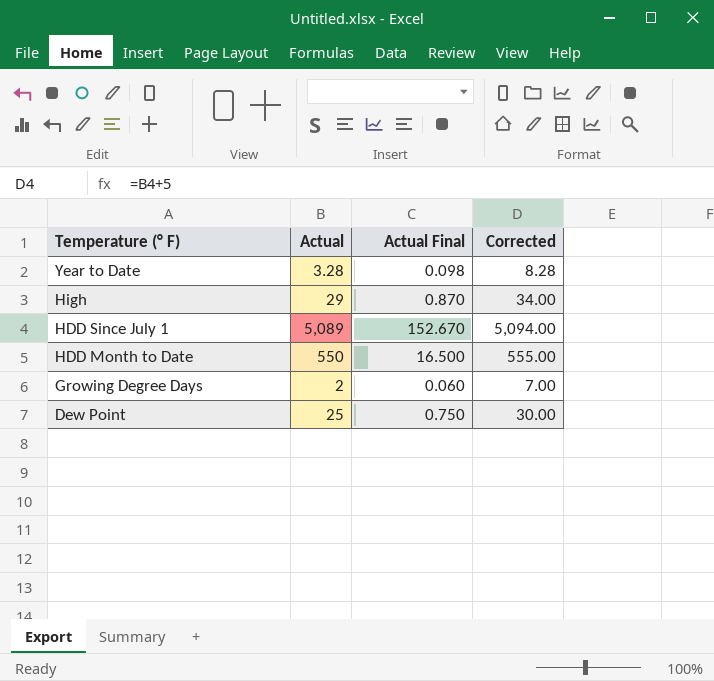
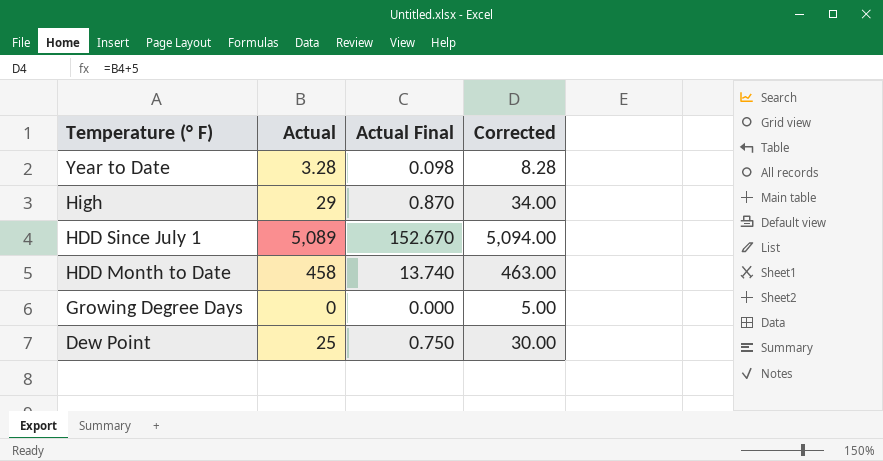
HDD Month to Date | Actual: 550 -> 458
HDD Month to Date | Actual Final: 16.500 -> 13.740
HDD Month to Date | Corrected: 555.00 -> 463.00
Growing Degree Days | Actual: 2 -> 0
Growing Degree Days | Actual Final: 0.060 -> 0.000
Growing Degree Days | Corrected: 7.00 -> 5.00

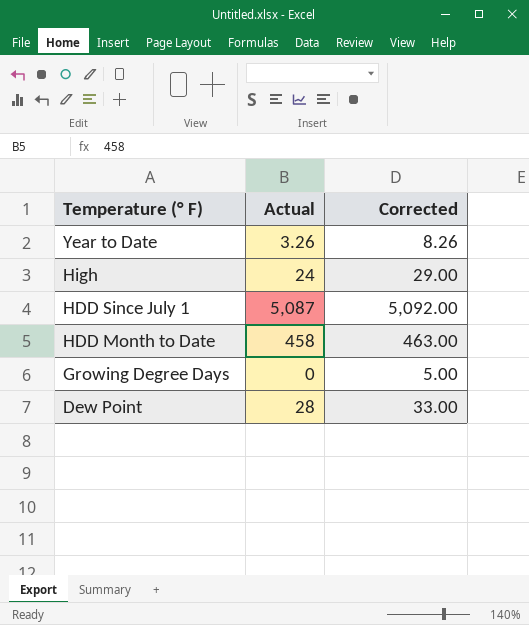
column Actual Final | formula: [Actual] * 0.03 -> none
Year to Date | Actual: 3.28 -> 3.26
Year to Date | Corrected: 8.28 -> 8.26
High | Actual: 29 -> 24
High | Corrected: 34.00 -> 29.00
HDD Since July 1 | Actual: 5,089 -> 5,087
HDD Since July 1 | Corrected: 5,094.00 -> 5,092.00
Dew Point | Actual: 25 -> 28
Dew Point | Corrected: 30.00 -> 33.00

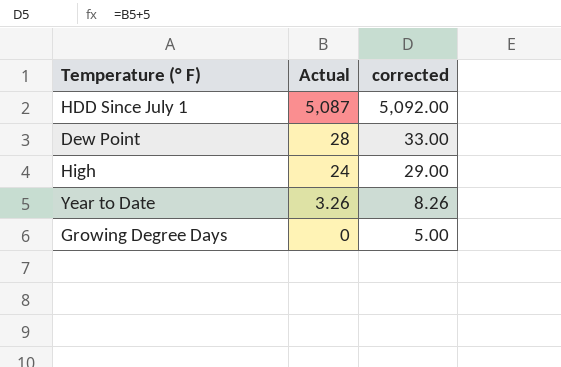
row order: Temperature (° F) descending -> Actual descending
column name: Corrected -> corrected
row HDD Month to Date: 458 | 463.00 -> none

